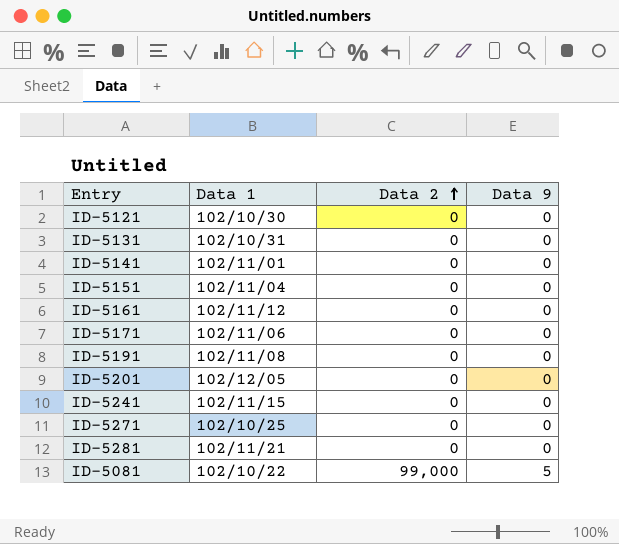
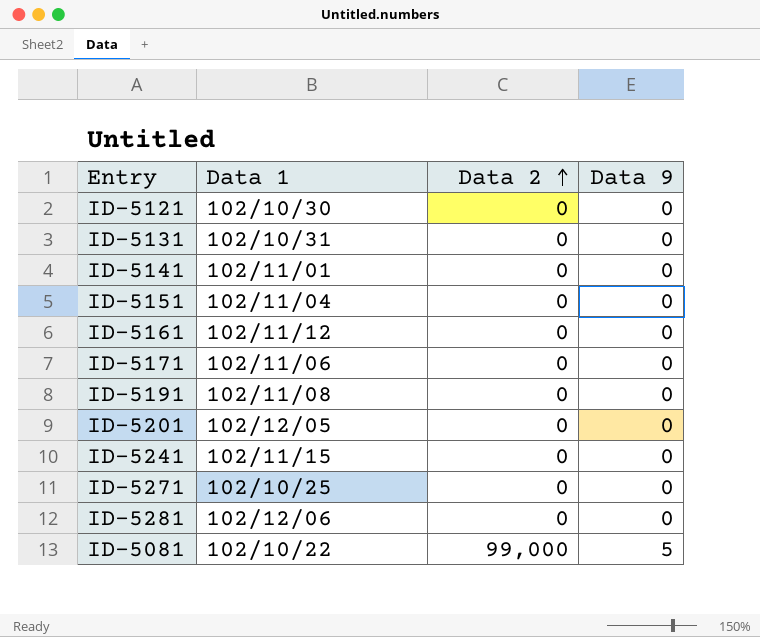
ID-5281 | Data 1: 102/11/21 -> 102/12/06

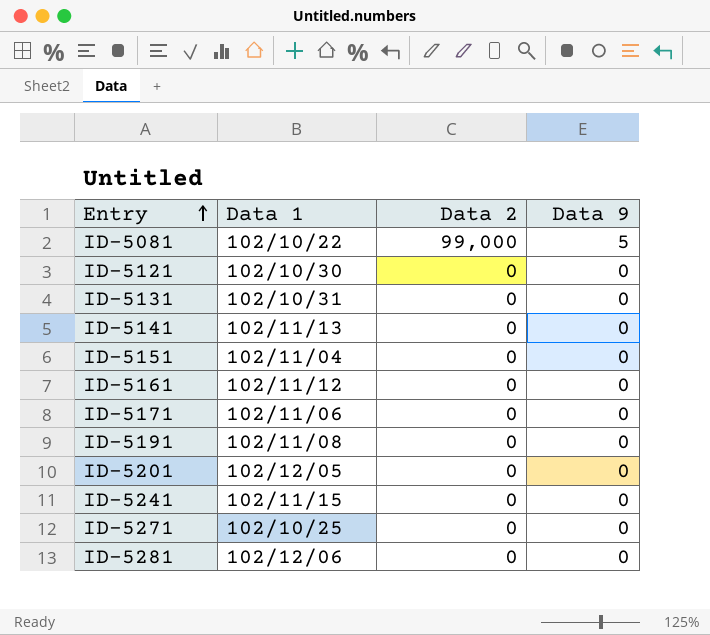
row order: Data 2 ascending -> Entry ascending
ID-5141 | Data 1: 102/11/01 -> 102/11/13

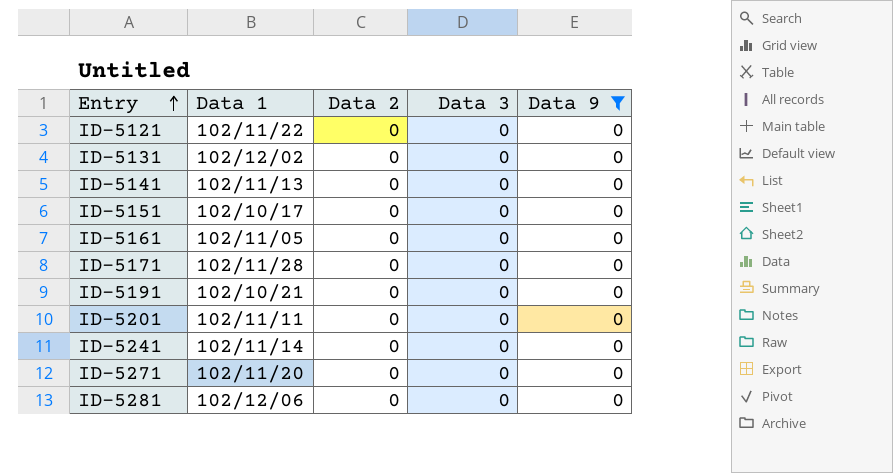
filter: none -> Data 9 = 0
column Data 3 | position: none -> 4
ID-5121 | Data 1: 102/10/30 -> 102/11/22
ID-5131 | Data 1: 102/10/31 -> 102/12/02
ID-5151 | Data 1: 102/11/04 -> 102/10/17
ID-5161 | Data 1: 102/11/12 -> 102/11/05
ID-5171 | Data 1: 102/11/06 -> 102/11/28
ID-5191 | Data 1: 102/11/08 -> 102/10/21
ID-5201 | Data 1: 102/12/05 -> 102/11/11
ID-5241 | Data 1: 102/11/15 -> 102/11/14
ID-5271 | Data 1: 102/10/25 -> 102/11/20

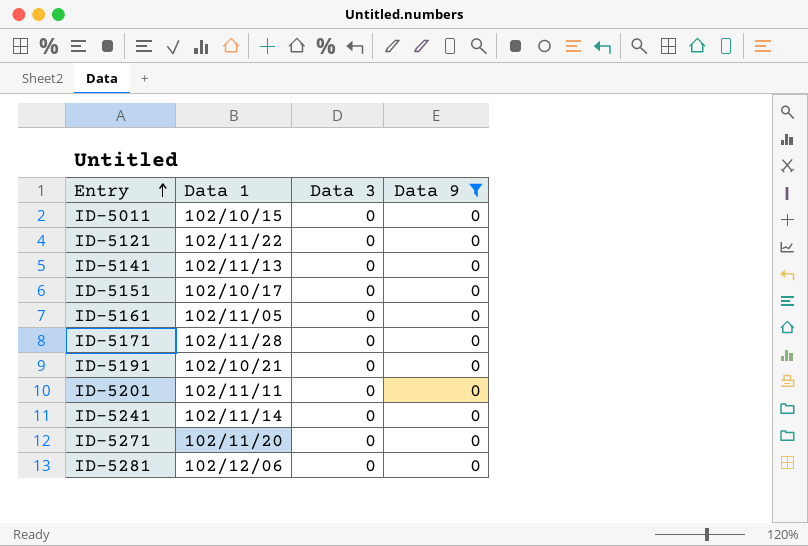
column Data 2 | position: 3 -> none
row ID-5131: 102/12/02 | 0 | 0 | 0 -> none
row ID-5011: none -> 102/10/15 | 0 | 0

